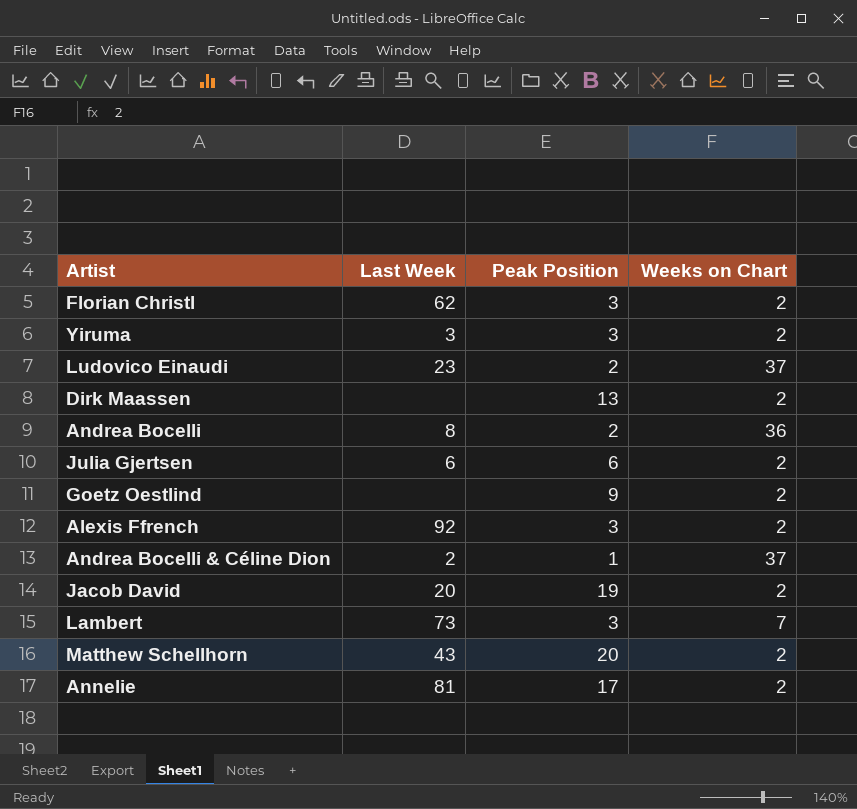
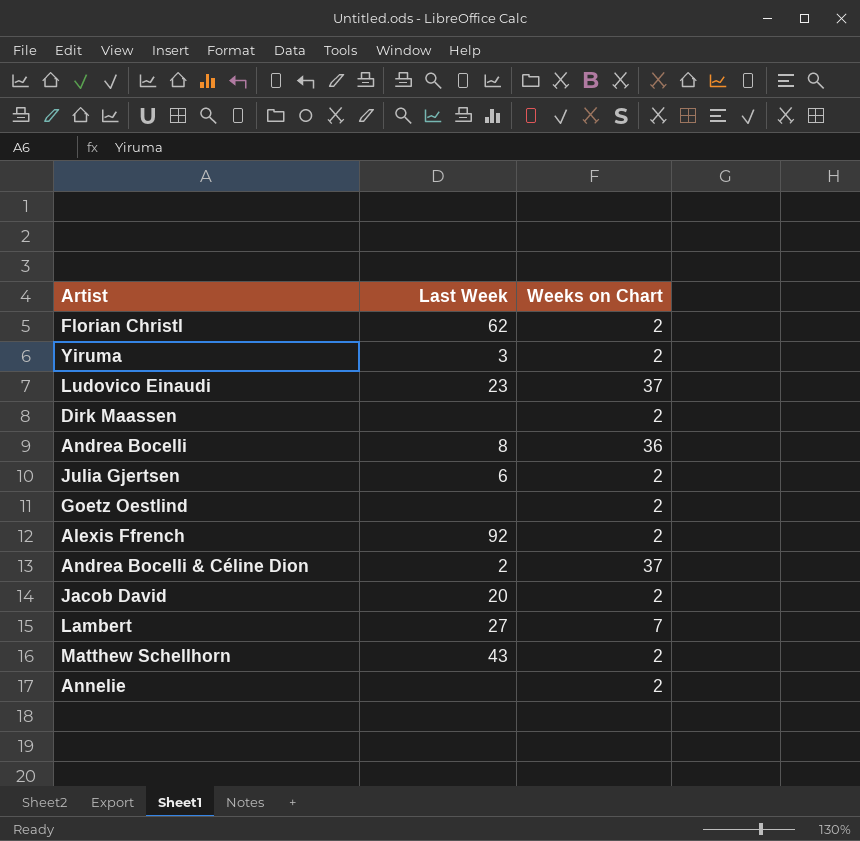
column Peak Position | position: 3 -> none
Lambert | Last Week: 73 -> 27
Annelie | Last Week: 81 -> none

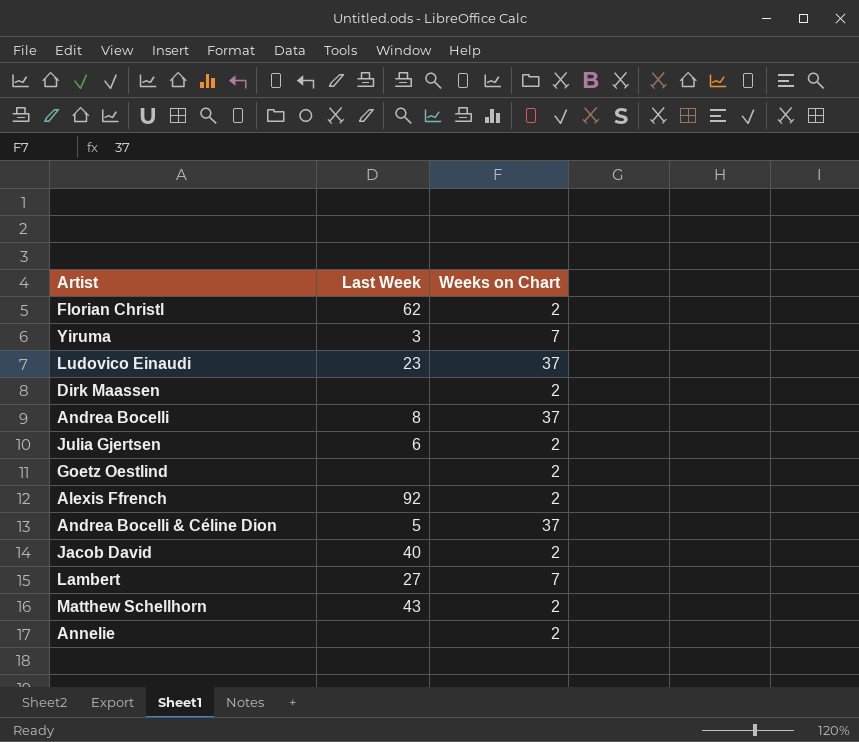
Yiruma | Weeks on Chart: 2 -> 7
Andrea Bocelli | Weeks on Chart: 36 -> 37
Andrea Bocelli & Céline Dion | Last Week: 2 -> 5
Jacob David | Last Week: 20 -> 40

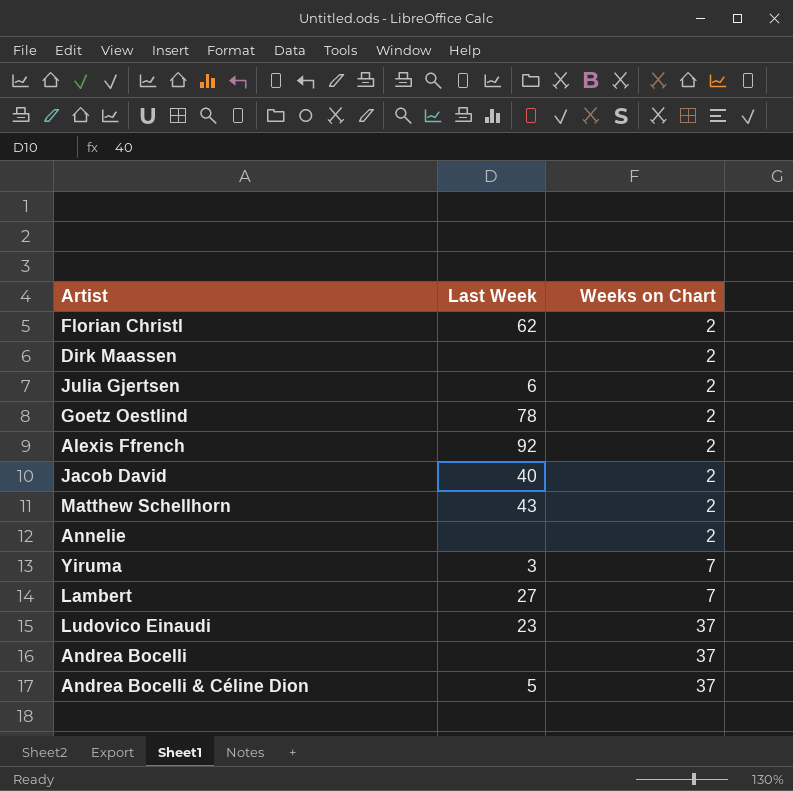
row order: none -> Weeks on Chart ascending
Goetz Oestlind | Last Week: none -> 78
Andrea Bocelli | Last Week: 8 -> none

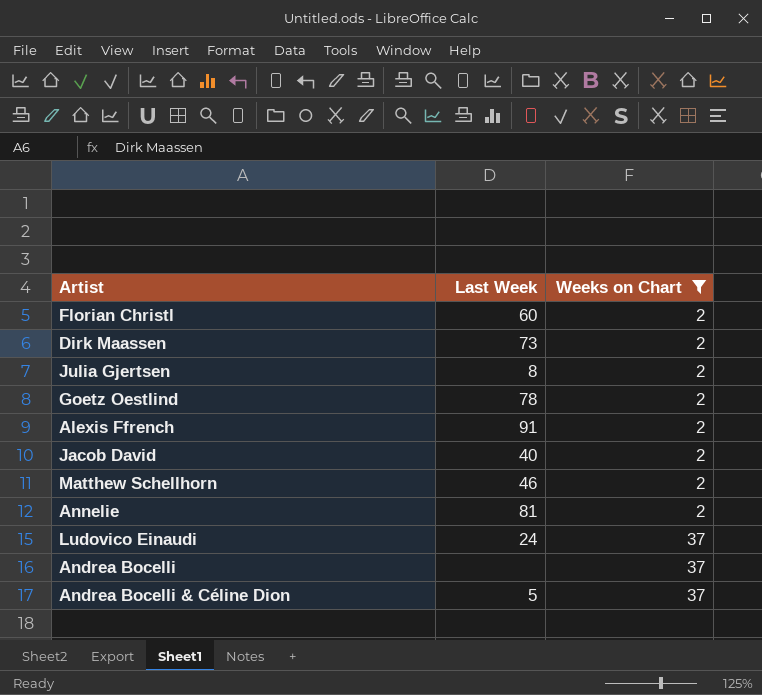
filter: none -> Weeks on Chart != 7
Florian Christl | Last Week: 62 -> 60
Dirk Maassen | Last Week: none -> 73
Julia Gjertsen | Last Week: 6 -> 8
Alexis Ffrench | Last Week: 92 -> 91
Matthew Schellhorn | Last Week: 43 -> 46
Annelie | Last Week: none -> 81
Ludovico Einaudi | Last Week: 23 -> 24

